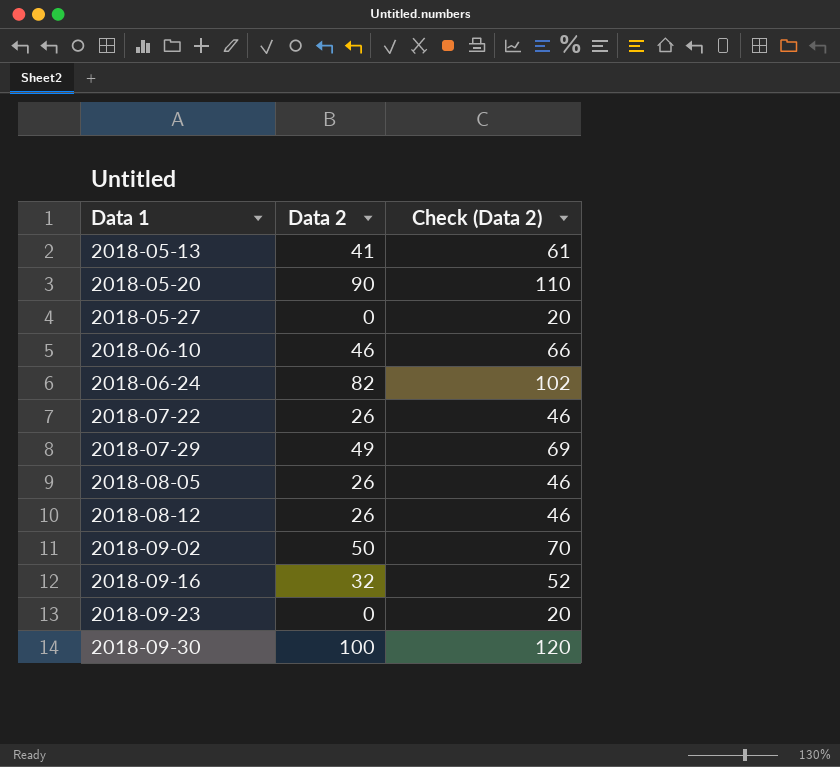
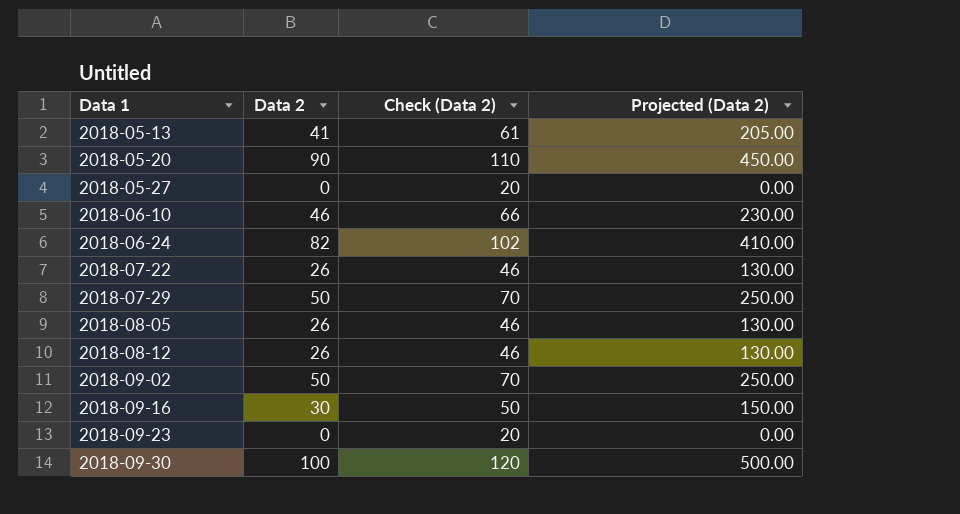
column Projected (Data 2) | formula: none -> [Data 2] * 5
2018-07-29 | Data 2: 49 -> 50
2018-07-29 | Check (Data 2): 69 -> 70
2018-09-16 | Data 2: 32 -> 30
2018-09-16 | Check (Data 2): 52 -> 50

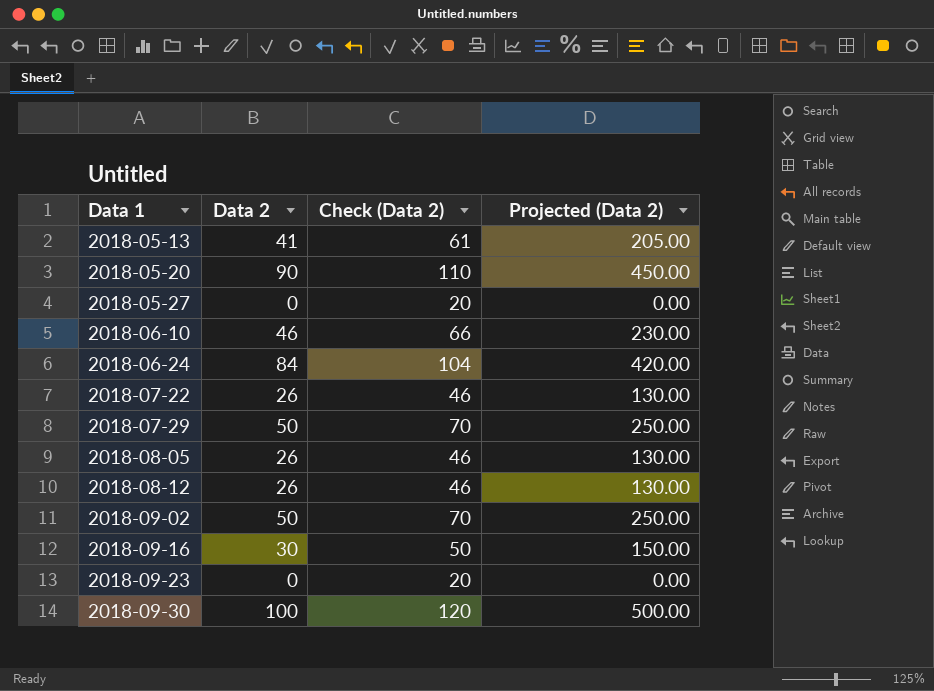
2018-06-24 | Data 2: 82 -> 84
2018-06-24 | Check (Data 2): 102 -> 104
2018-06-24 | Projected (Data 2): 410.00 -> 420.00

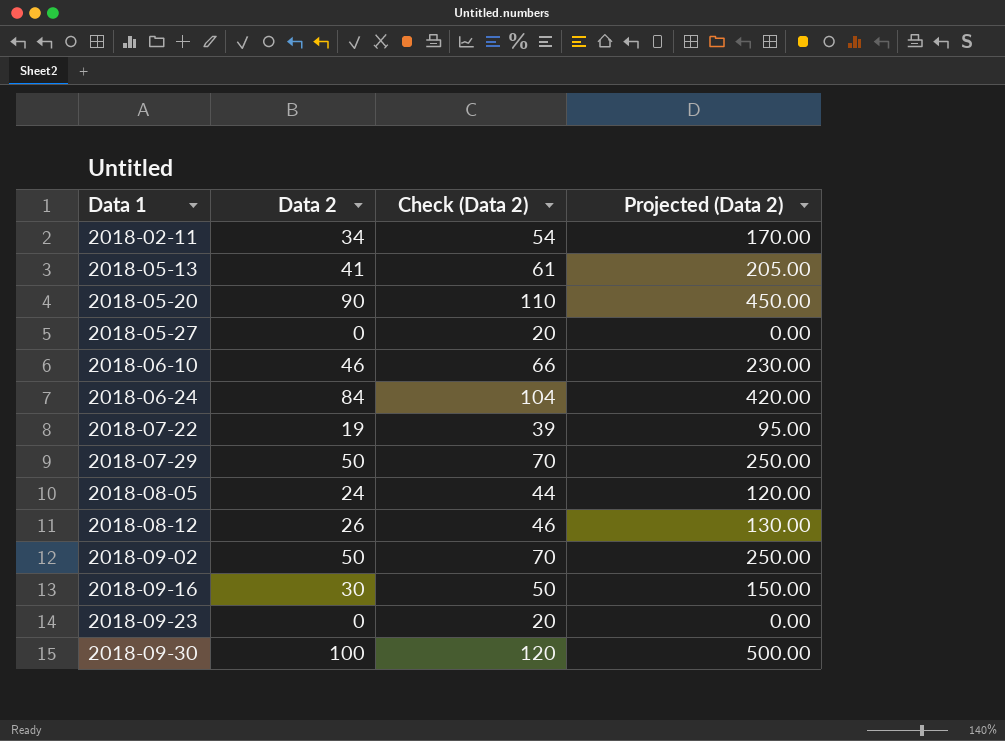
row 2018-02-11: none -> 34 | 54 | 170.00
2018-07-22 | Data 2: 26 -> 19
2018-07-22 | Check (Data 2): 46 -> 39
2018-07-22 | Projected (Data 2): 130.00 -> 95.00
2018-08-05 | Data 2: 26 -> 24
2018-08-05 | Check (Data 2): 46 -> 44
2018-08-05 | Projected (Data 2): 130.00 -> 120.00

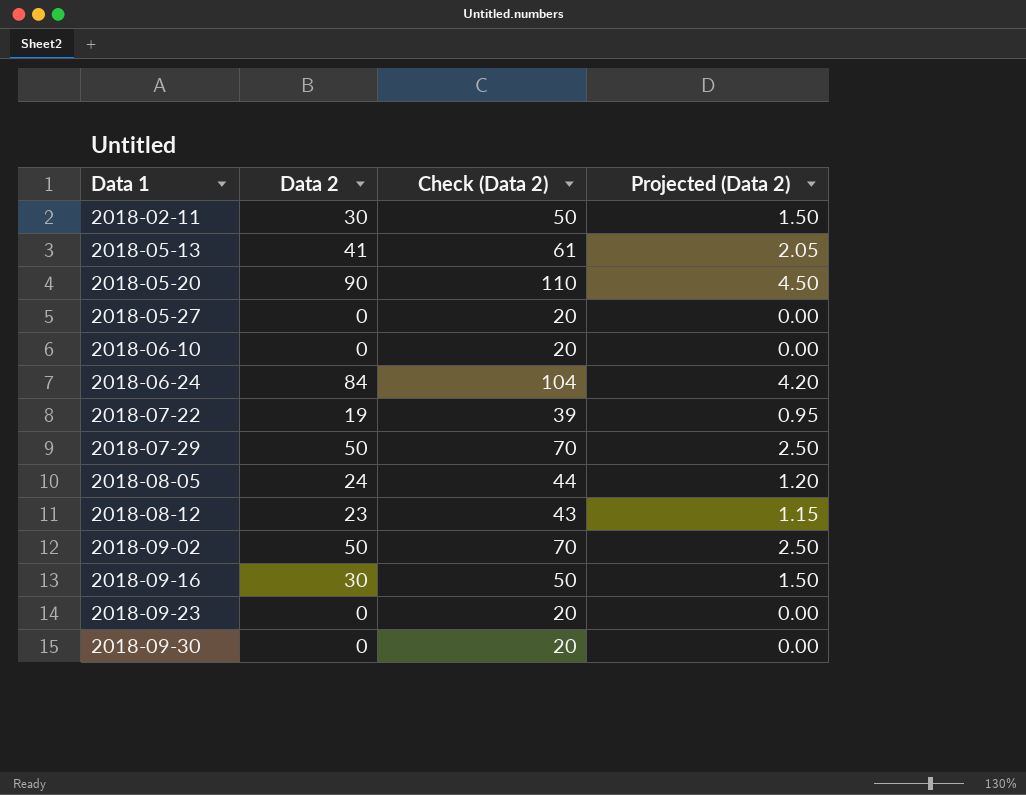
column Projected (Data 2) | formula: [Data 2] * 5 -> [Data 2] * 0.05
2018-02-11 | Data 2: 34 -> 30
2018-02-11 | Check (Data 2): 54 -> 50
2018-06-10 | Data 2: 46 -> 0
2018-06-10 | Check (Data 2): 66 -> 20
2018-08-12 | Data 2: 26 -> 23
2018-08-12 | Check (Data 2): 46 -> 43
2018-09-30 | Data 2: 100 -> 0
2018-09-30 | Check (Data 2): 120 -> 20

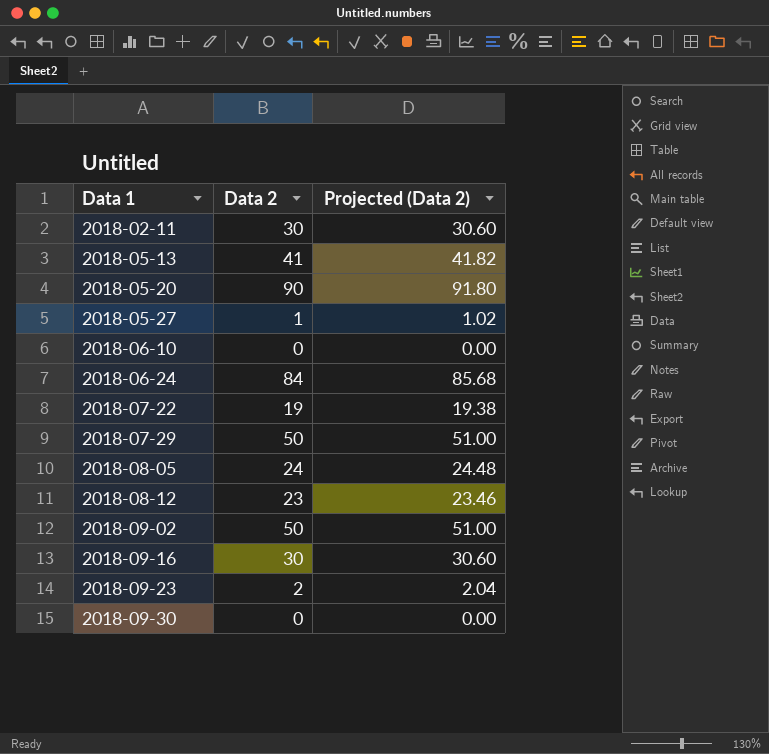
column Check (Data 2) | formula: [Data 2] + 20 -> none
column Projected (Data 2) | formula: [Data 2] * 0.05 -> [Data 2] * 1.02
2018-05-27 | Data 2: 0 -> 1
2018-09-23 | Data 2: 0 -> 2

